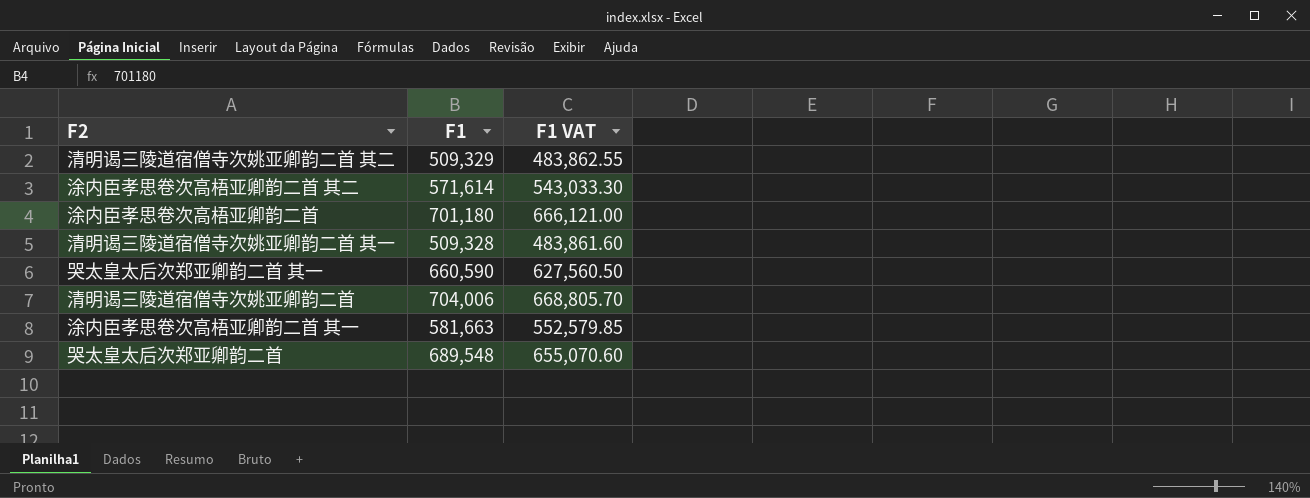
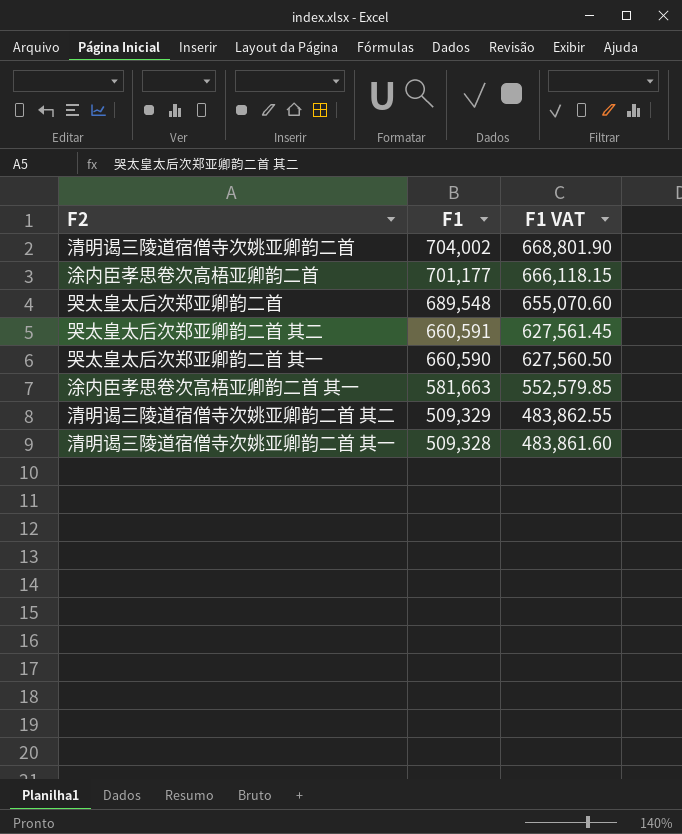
row order: none -> F1 descending
row 涂内臣孝思卷次高梧亚卿韵二首 其二: 571,614 | 543,033.30 -> none
清明谒三陵道宿僧寺次姚亚卿韵二首 | F1: 704,006 -> 704,002
清明谒三陵道宿僧寺次姚亚卿韵二首 | F1 VAT: 668,805.70 -> 668,801.90
涂内臣孝思卷次高梧亚卿韵二首 | F1: 701,180 -> 701,177
涂内臣孝思卷次高梧亚卿韵二首 | F1 VAT: 666,121.00 -> 666,118.15
row 哭太皇太后次郑亚卿韵二首 其二: none -> 660,591 | 627,561.45

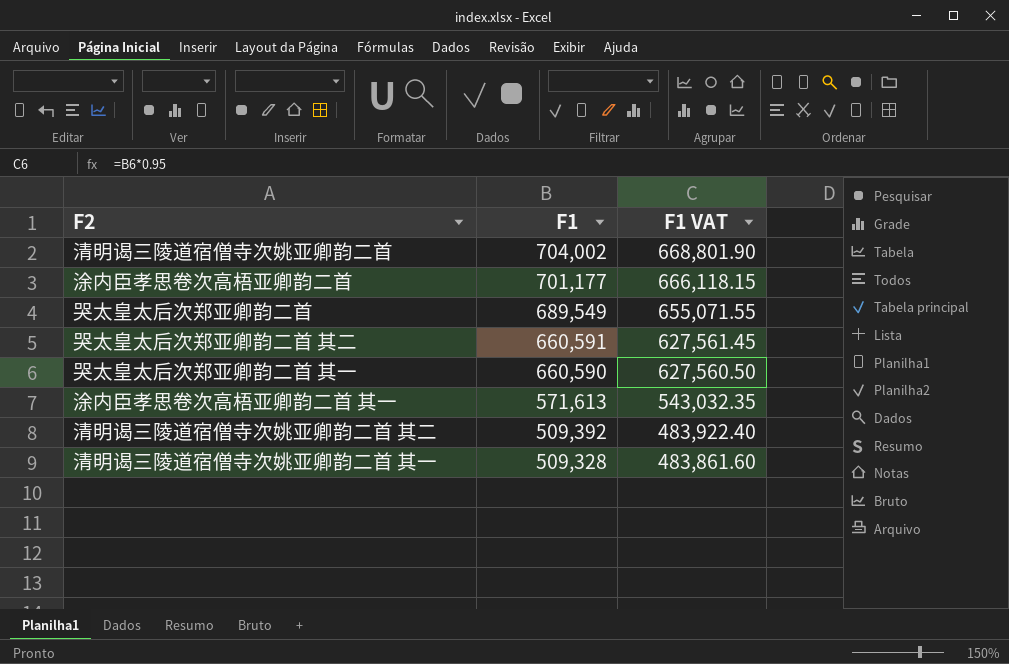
哭太皇太后次郑亚卿韵二首 | F1: 689,548 -> 689,549
哭太皇太后次郑亚卿韵二首 | F1 VAT: 655,070.60 -> 655,071.55
涂内臣孝思卷次高梧亚卿韵二首 其一 | F1: 581,663 -> 571,613
涂内臣孝思卷次高梧亚卿韵二首 其一 | F1 VAT: 552,579.85 -> 543,032.35
清明谒三陵道宿僧寺次姚亚卿韵二首 其二 | F1: 509,329 -> 509,392
清明谒三陵道宿僧寺次姚亚卿韵二首 其二 | F1 VAT: 483,862.55 -> 483,922.40

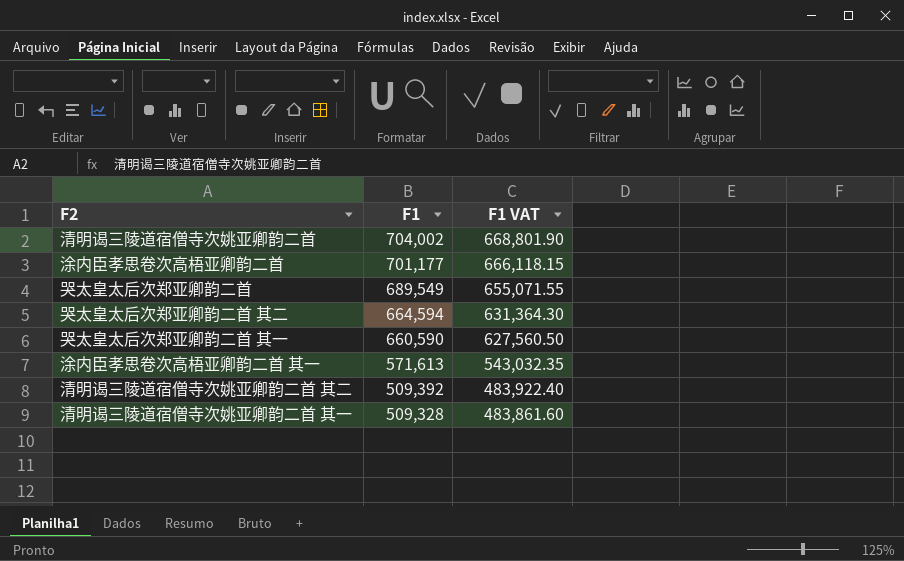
哭太皇太后次郑亚卿韵二首 其二 | F1: 660,591 -> 664,594
哭太皇太后次郑亚卿韵二首 其二 | F1 VAT: 627,561.45 -> 631,364.30

